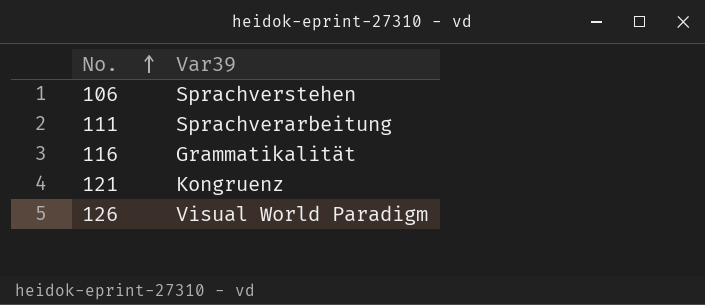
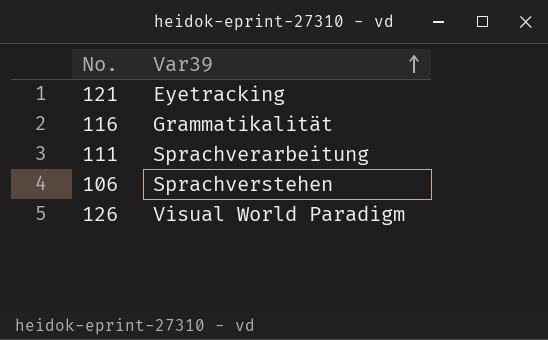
row order: No. ascending -> Var39 ascending
121 | Var39: Kongruenz -> Eyetracking

